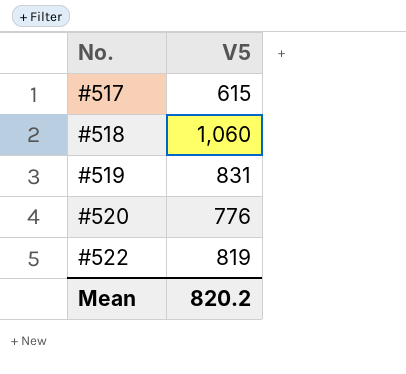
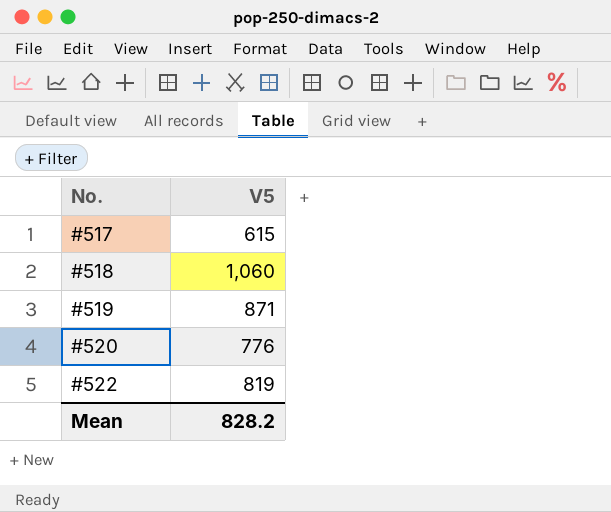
#519 | V5: 831 -> 871
Mean | V5: 820.2 -> 828.2

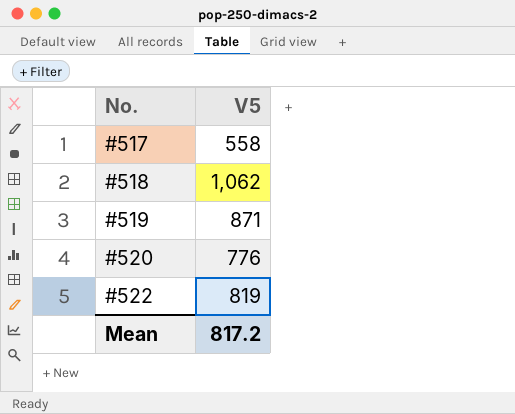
#517 | V5: 615 -> 558
#518 | V5: 1,060 -> 1,062
Mean | V5: 828.2 -> 817.2

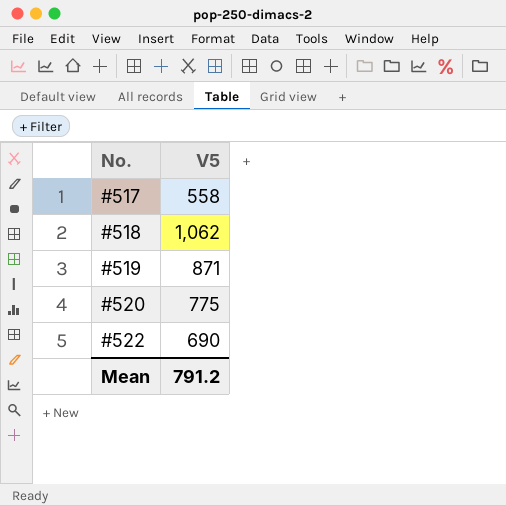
#520 | V5: 776 -> 775
#522 | V5: 819 -> 690
Mean | V5: 817.2 -> 791.2

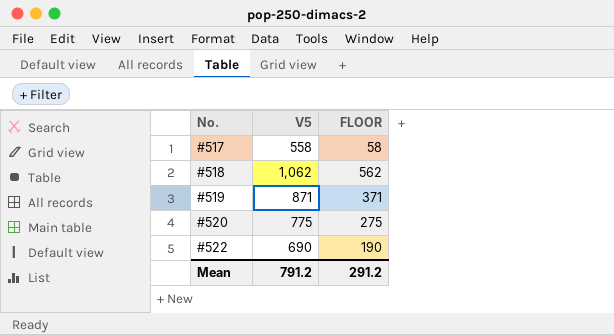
column FLOOR | formula: none -> [V5] - 500

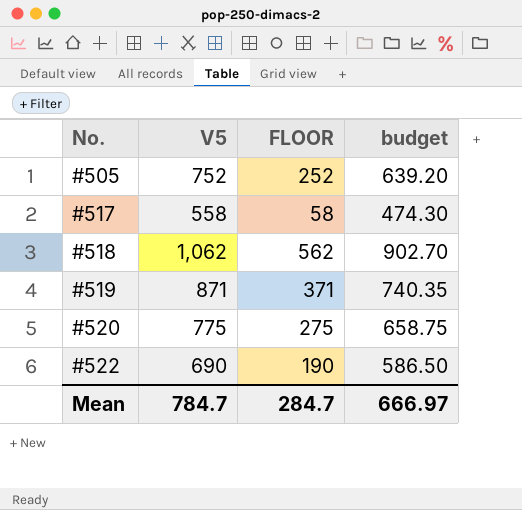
column budget | formula: none -> [V5] * 0.85
row #505: none -> 752 | 252 | 639.20
Mean | V5: 791.2 -> 784.7
Mean | FLOOR: 291.2 -> 284.7

